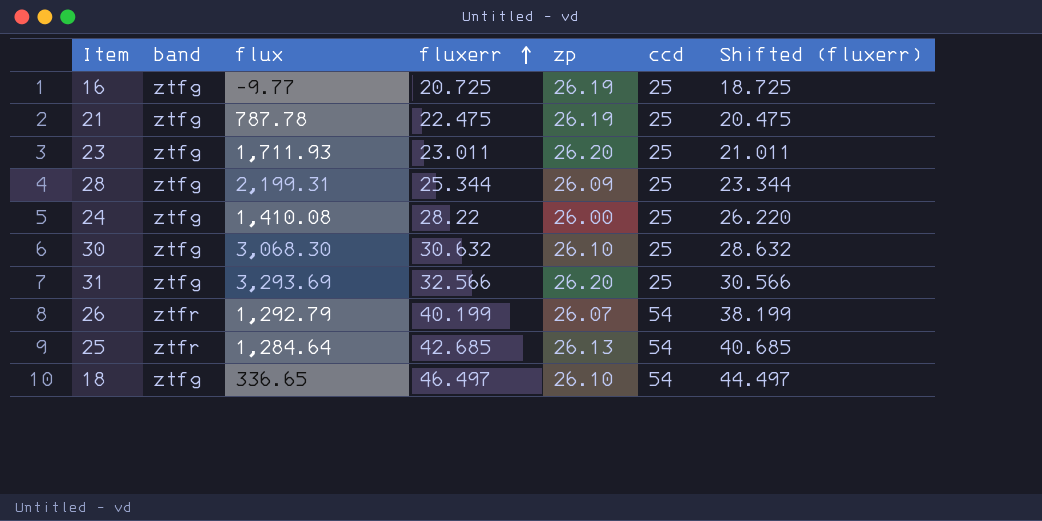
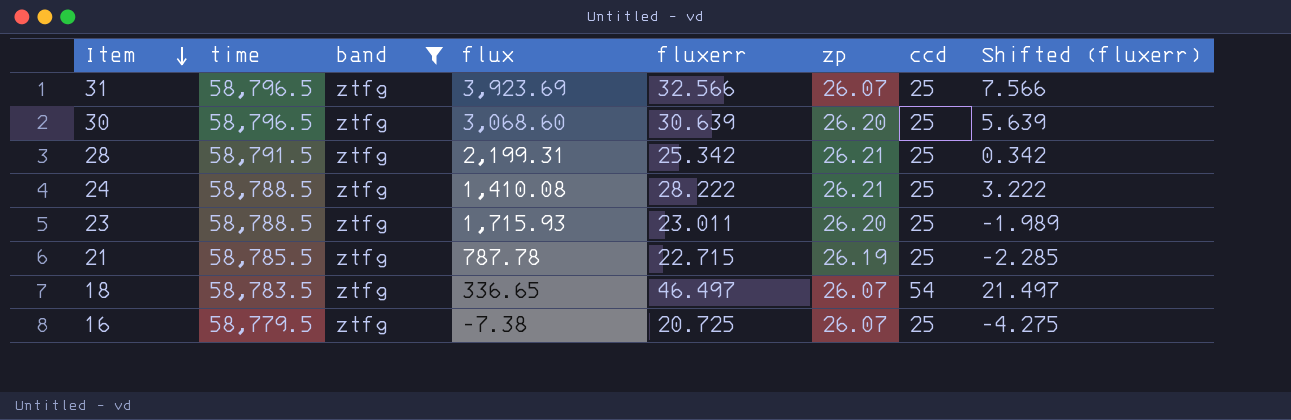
filter: none -> band = ztfg
row order: fluxerr ascending -> Item descending
column time | position: none -> 2
column Shifted (fluxerr) | formula: [fluxerr] - 2 -> [fluxerr] - 25
31 | flux: 3,293.69 -> 3,923.69
31 | zp: 26.20 -> 26.07
30 | flux: 3,068.30 -> 3,068.60
30 | fluxerr: 30.632 -> 30.639
30 | zp: 26.10 -> 26.20
28 | fluxerr: 25.344 -> 25.342
28 | zp: 26.09 -> 26.21
24 | fluxerr: 28.22 -> 28.222
24 | zp: 26.00 -> 26.21
23 | flux: 1,711.93 -> 1,715.93
21 | fluxerr: 22.475 -> 22.715
18 | zp: 26.10 -> 26.07
16 | flux: -9.77 -> -7.38
16 | zp: 26.19 -> 26.07

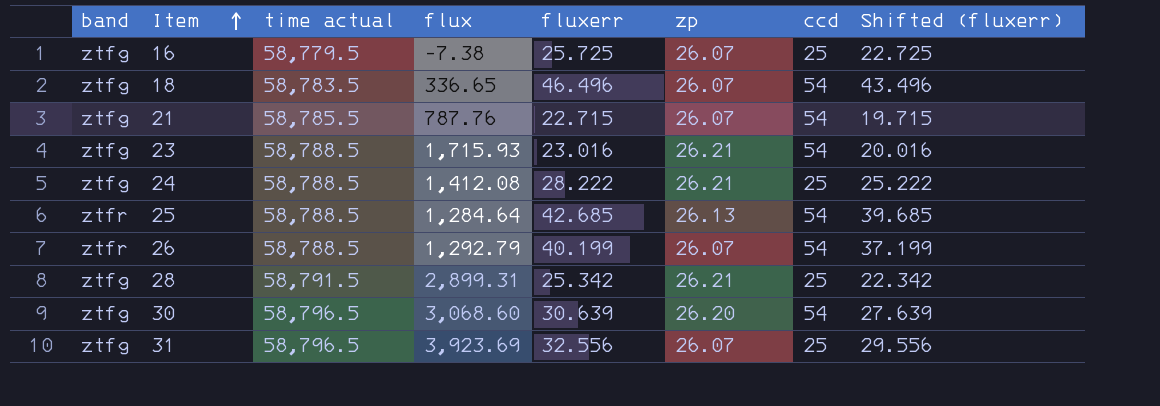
filter: band = ztfg -> none
row order: Item descending -> Item ascending
column band | position: 3 -> 1
column name: time -> time actual
column Shifted (fluxerr) | formula: [fluxerr] - 25 -> [fluxerr] - 3
16 | fluxerr: 20.725 -> 25.725
18 | fluxerr: 46.497 -> 46.496
21 | flux: 787.78 -> 787.76
21 | zp: 26.19 -> 26.07
21 | ccd: 25 -> 54
23 | fluxerr: 23.011 -> 23.016
23 | zp: 26.20 -> 26.21
23 | ccd: 25 -> 54
24 | flux: 1,410.08 -> 1,412.08
28 | flux: 2,199.31 -> 2,899.31
30 | ccd: 25 -> 54
31 | fluxerr: 32.566 -> 32.556

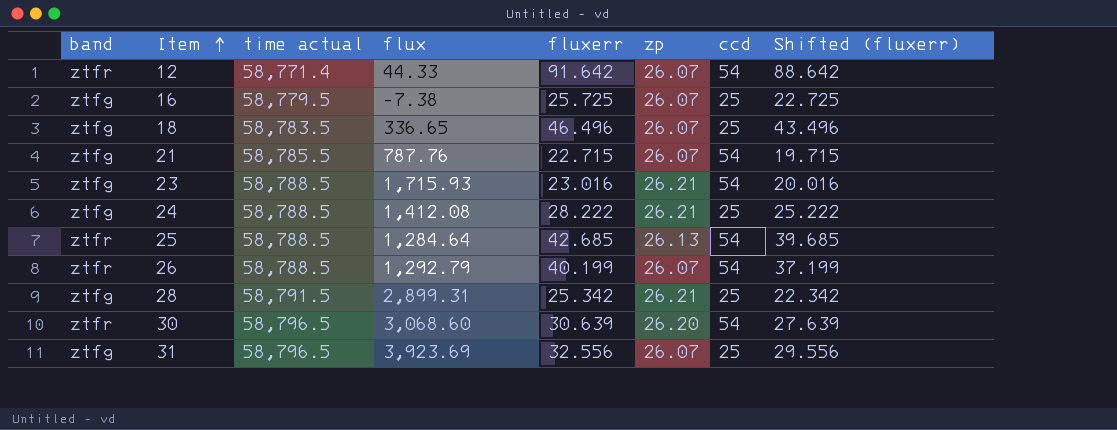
row 12: none -> ztfr | 58,771.4 | 44.33 | 91.642 | 26.07 | 54 | 88.642
18 | ccd: 54 -> 25
30 | band: ztfg -> ztfr

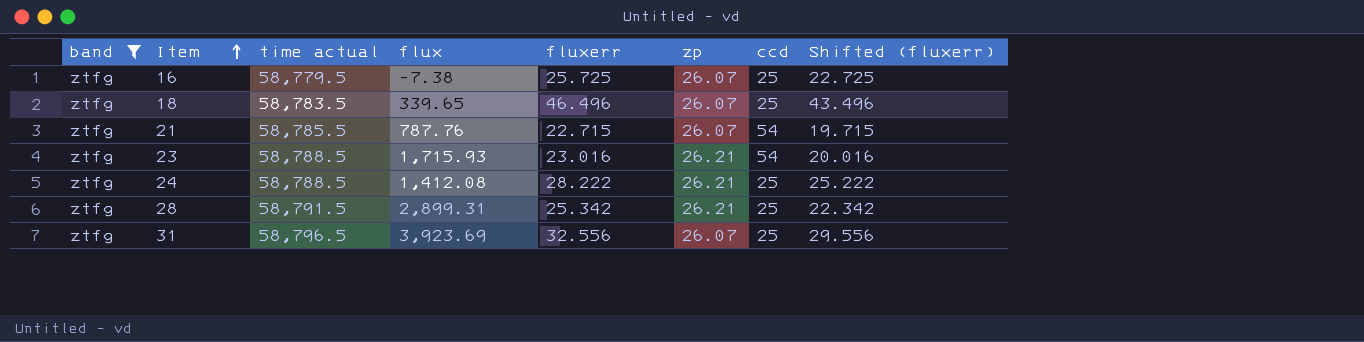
filter: none -> band = ztfg
18 | flux: 336.65 -> 339.65

